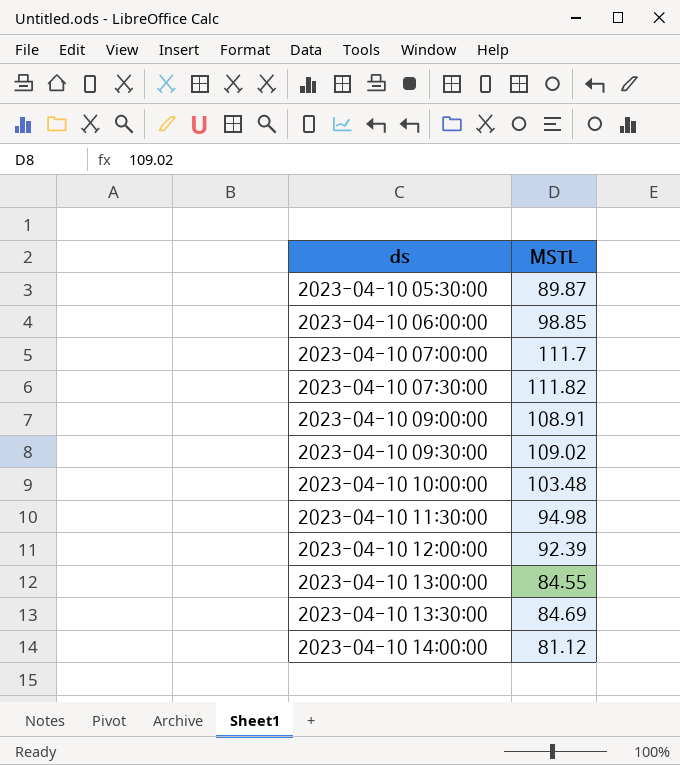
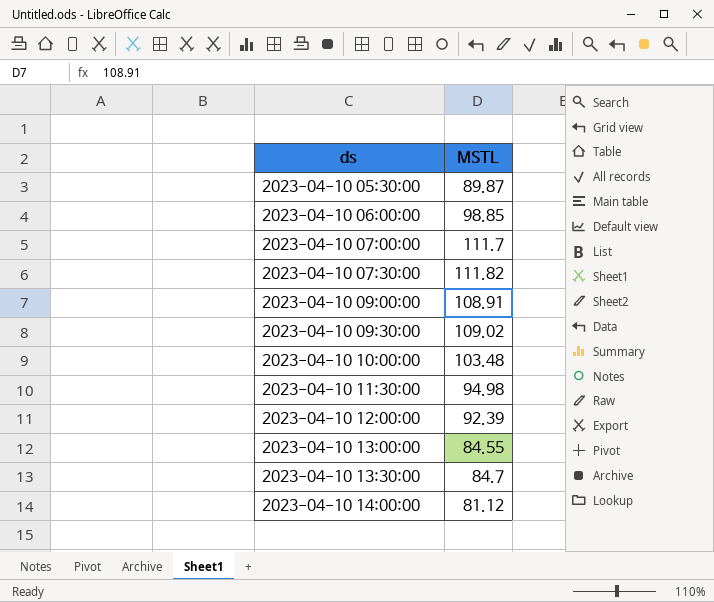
2023-04-10 13:30:00 | MSTL: 84.69 -> 84.7

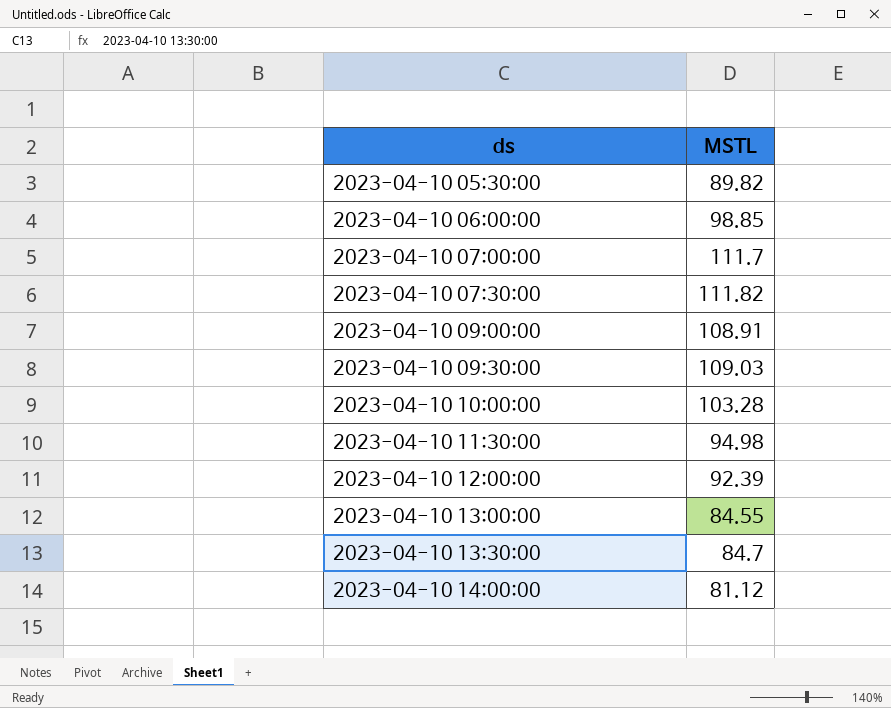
2023-04-10 05:30:00 | MSTL: 89.87 -> 89.82
2023-04-10 09:30:00 | MSTL: 109.02 -> 109.03
2023-04-10 10:00:00 | MSTL: 103.48 -> 103.28

